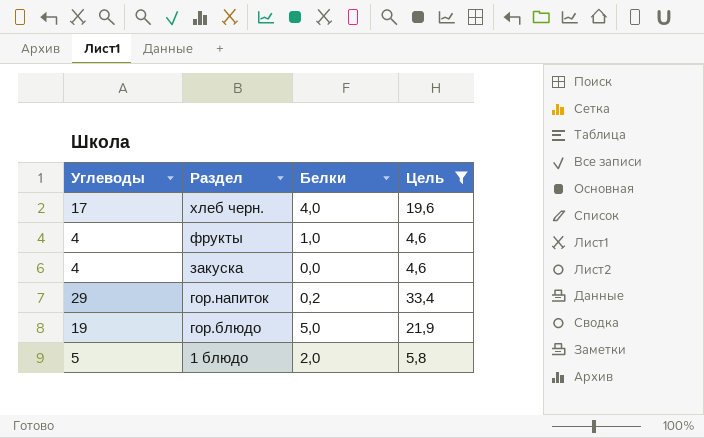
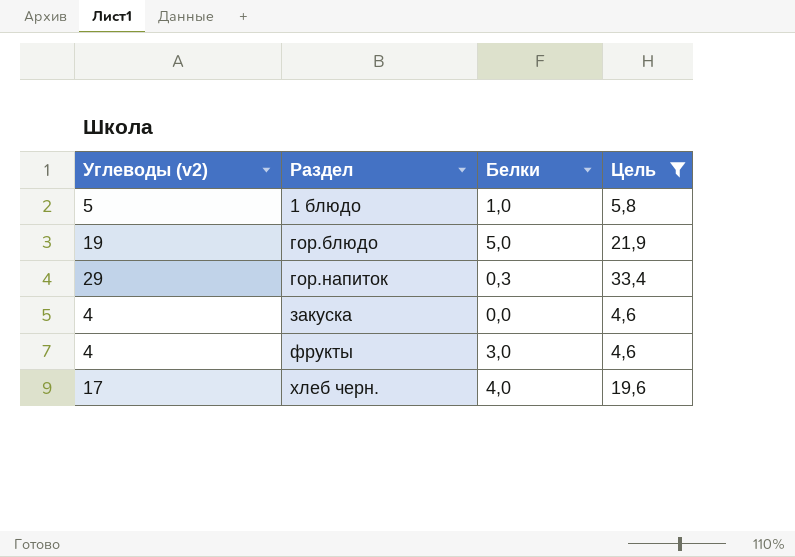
row order: Раздел descending -> Раздел ascending
column name: Углеводы -> Углеводы (v2)
1 блюдо | Белки: 2,0 -> 1,0
гор.напиток | Белки: 0,2 -> 0,3
фрукты | Белки: 1,0 -> 3,0

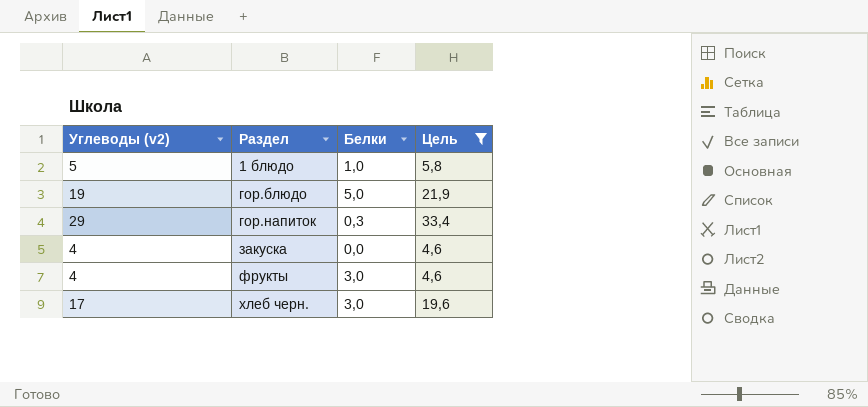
хлеб черн. | Белки: 4,0 -> 3,0

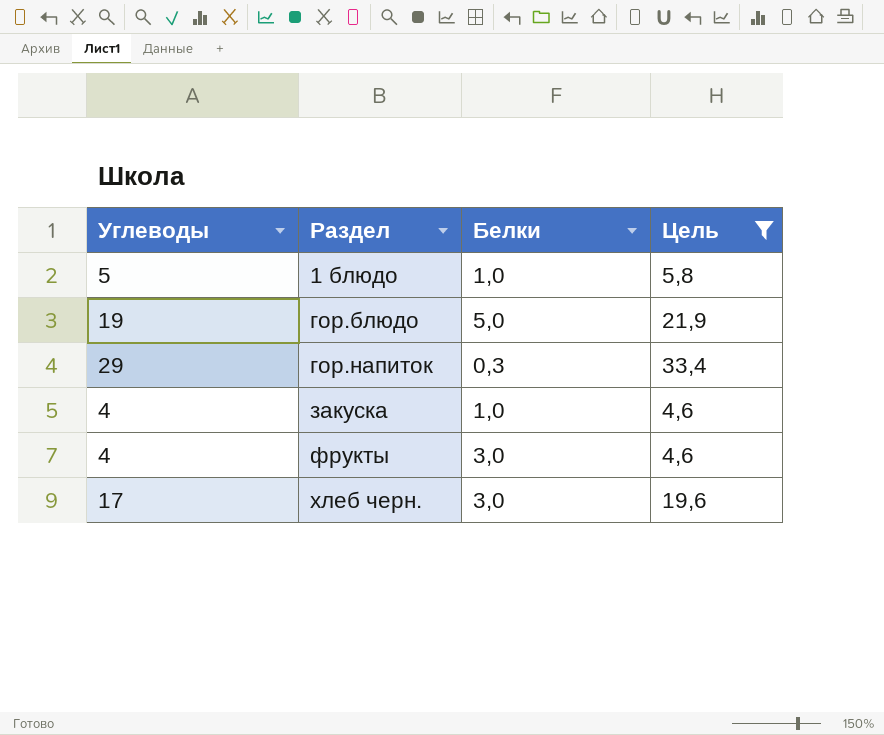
column name: Углеводы (v2) -> Углеводы
закуска | Белки: 0,0 -> 1,0

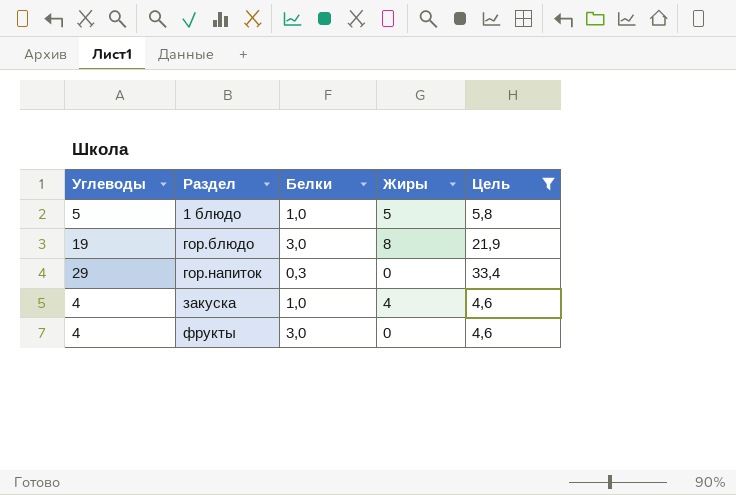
column Жиры | position: none -> 4
row хлеб черн.: 17 | 3,0 | 19,6 -> none
гор.блюдо | Белки: 5,0 -> 3,0

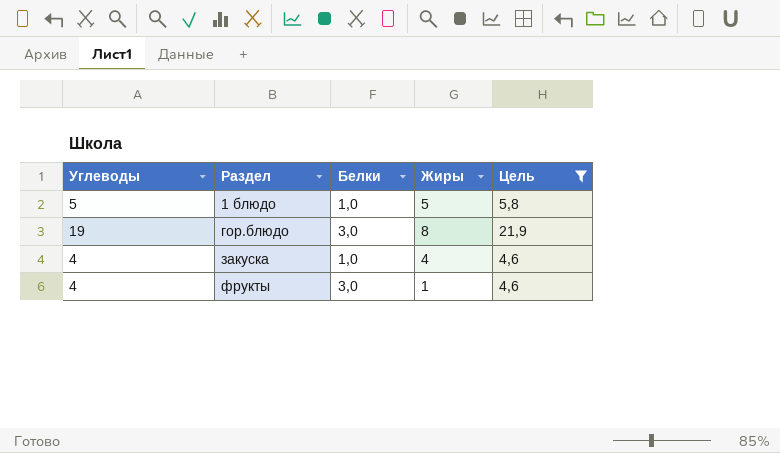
row гор.напиток: 29 | 0,3 | 0 | 33,4 -> none
фрукты | Жиры: 0 -> 1

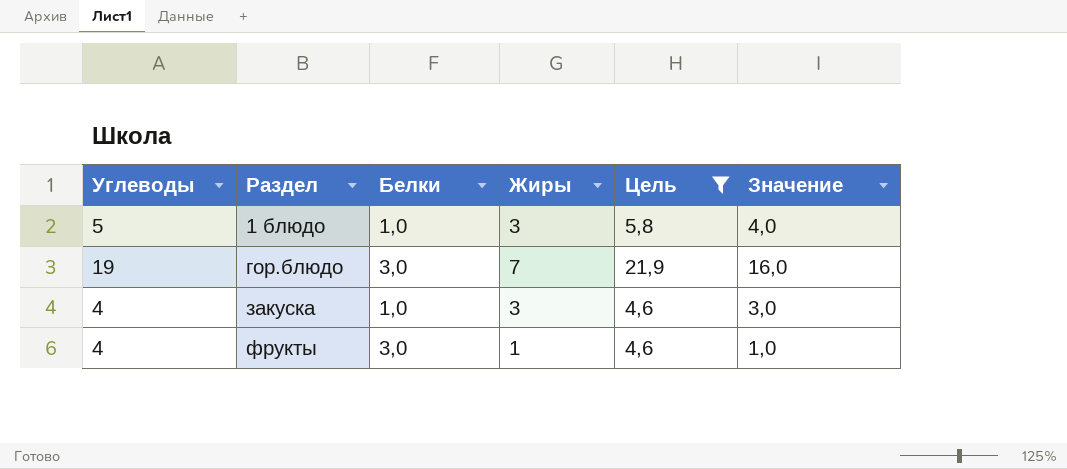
column Значение | formula: none -> [Углеводы] - [Белки]
1 блюдо | Жиры: 5 -> 3
гор.блюдо | Жиры: 8 -> 7
закуска | Жиры: 4 -> 3

